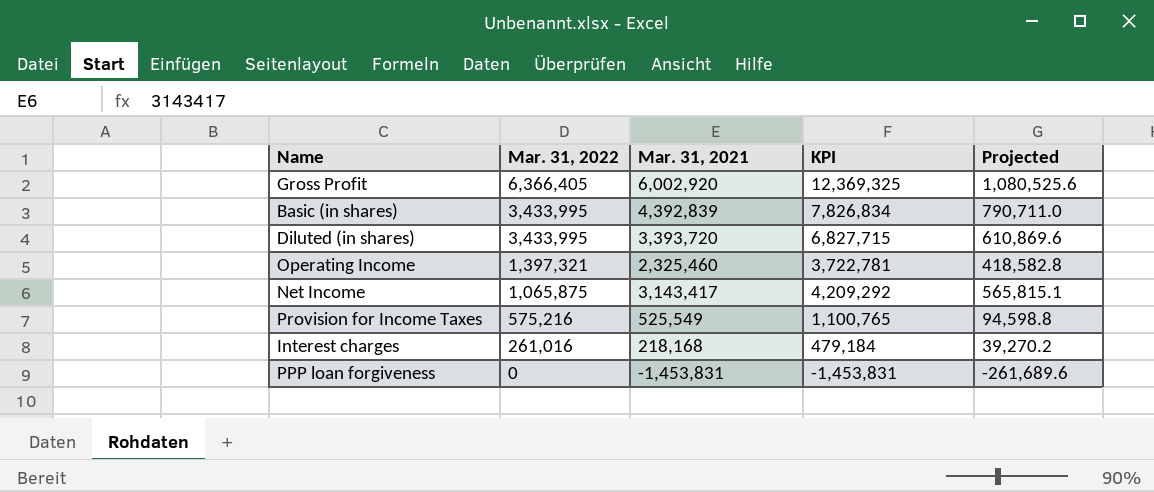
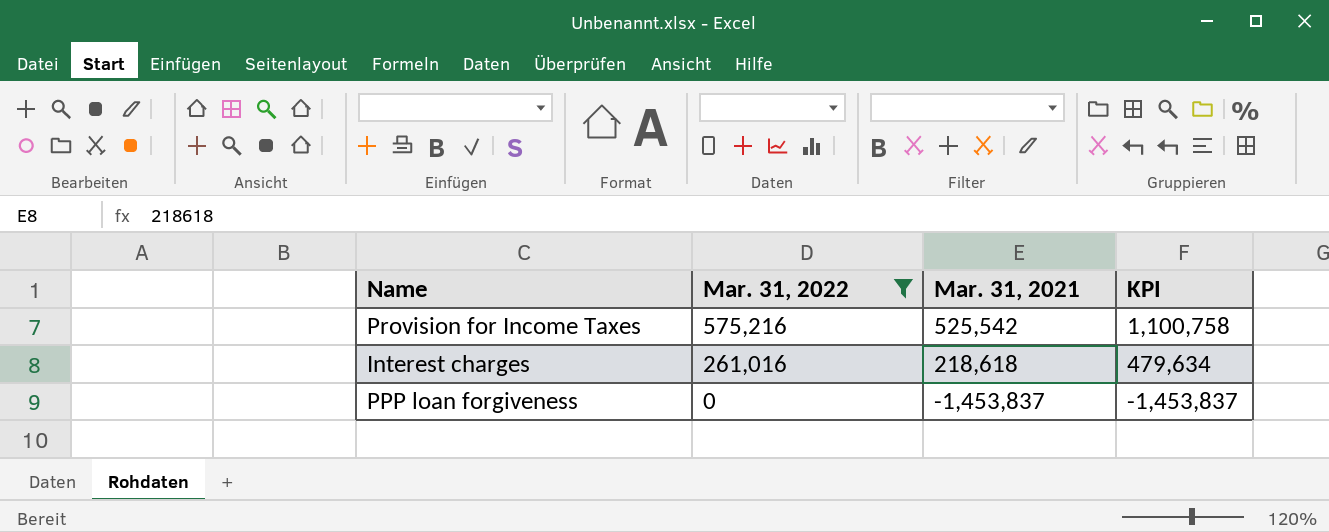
filter: none -> Mar. 31, 2022 <= 575,216
column Projected | formula: [Mar. 31, 2021] * 0.18 -> none
Provision for Income Taxes | Mar. 31, 2021: 525,549 -> 525,542
Provision for Income Taxes | KPI: 1,100,765 -> 1,100,758
Interest charges | Mar. 31, 2021: 218,168 -> 218,618
Interest charges | KPI: 479,184 -> 479,634
PPP loan forgiveness | Mar. 31, 2021: -1,453,831 -> -1,453,837
PPP loan forgiveness | KPI: -1,453,831 -> -1,453,837

